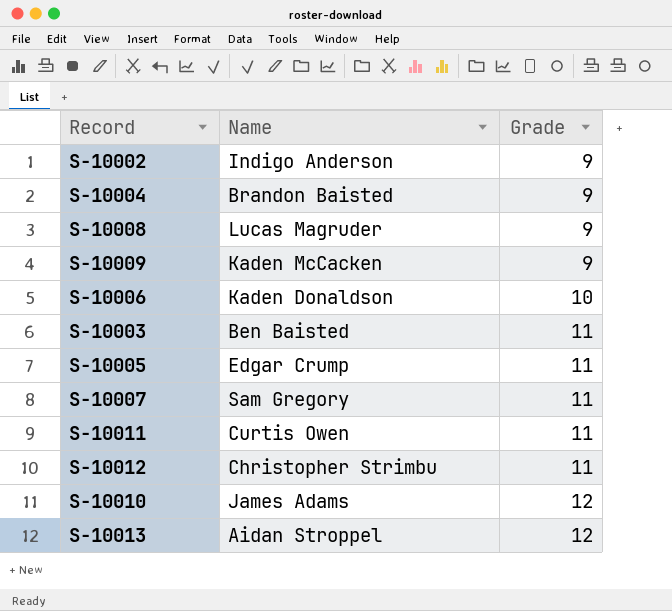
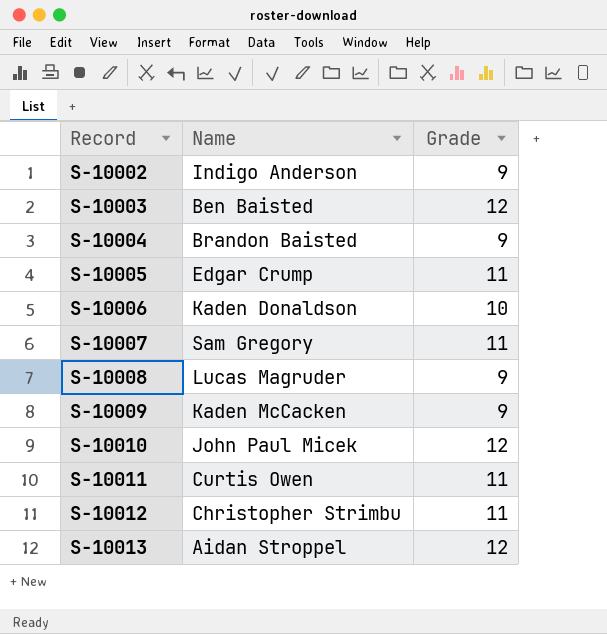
row order: Grade ascending -> Record ascending
S-10003 | Grade: 11 -> 12
S-10010 | Name: James Adams -> John Paul Micek

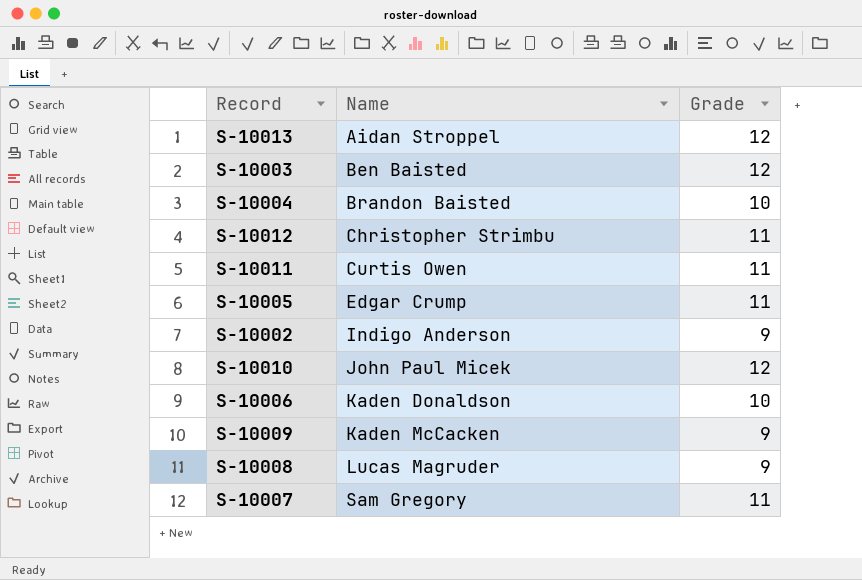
row order: Record ascending -> Name ascending
S-10004 | Grade: 9 -> 10

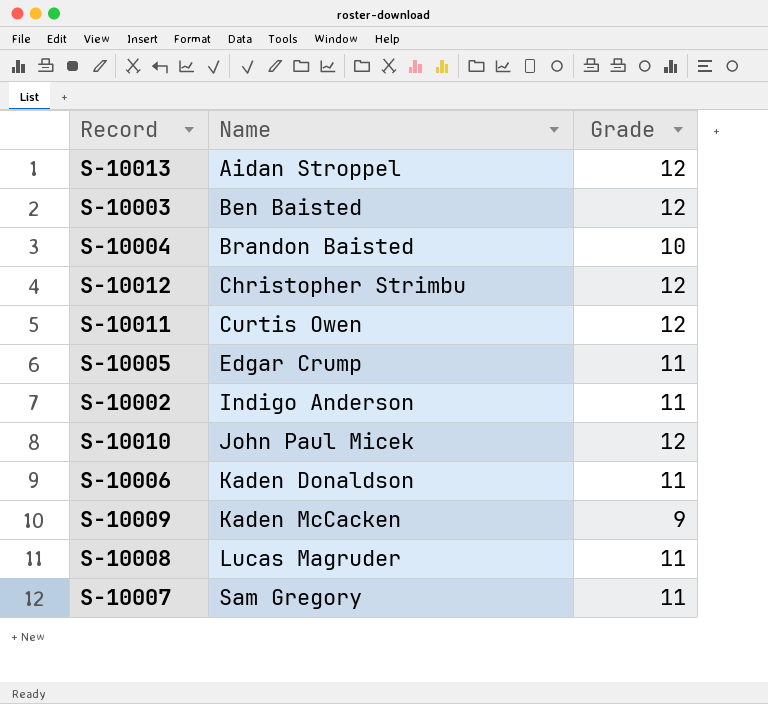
S-10012 | Grade: 11 -> 12
S-10011 | Grade: 11 -> 12
S-10002 | Grade: 9 -> 11
S-10006 | Grade: 10 -> 11
S-10008 | Grade: 9 -> 11

